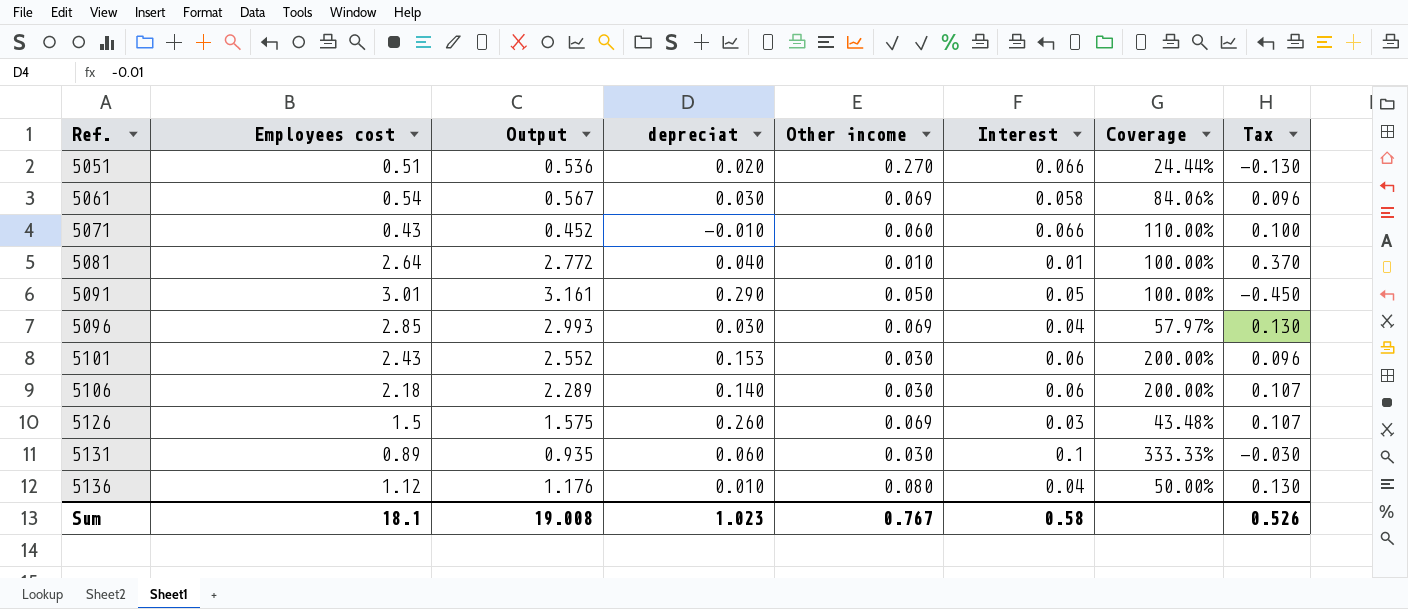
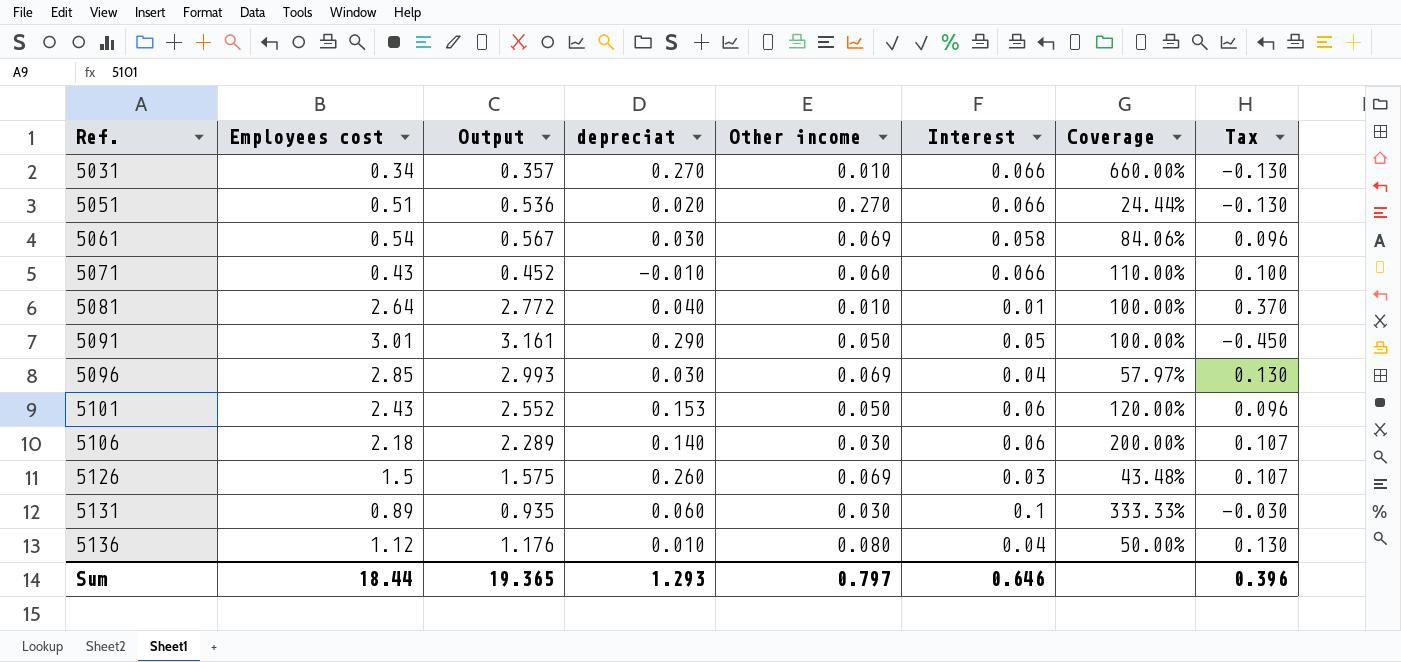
row 5031: none -> 0.34 | 0.357 | 0.270 | 0.010 | 0.066 | 660.00% | -0.130
5101 | Other income: 0.030 -> 0.050
5101 | Coverage: 200.00% -> 120.00%
Sum | Employees cost: 18.1 -> 18.44
Sum | Output: 19.008 -> 19.365
Sum | depreciat: 1.023 -> 1.293
Sum | Other income: 0.767 -> 0.797
Sum | Interest: 0.58 -> 0.646
Sum | Tax: 0.526 -> 0.396

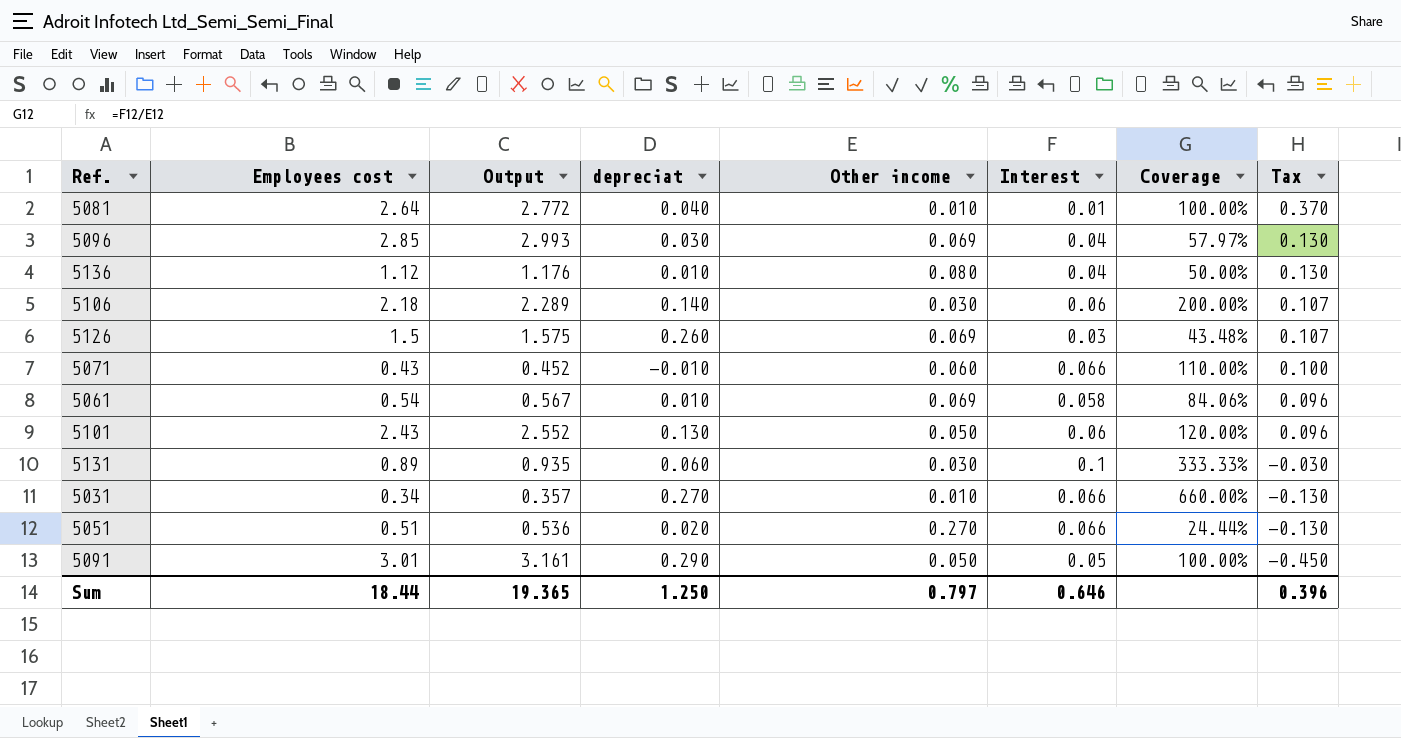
row order: Ref. ascending -> Tax descending
5061 | depreciat: 0.030 -> 0.010
5101 | depreciat: 0.153 -> 0.130
Sum | depreciat: 1.293 -> 1.250

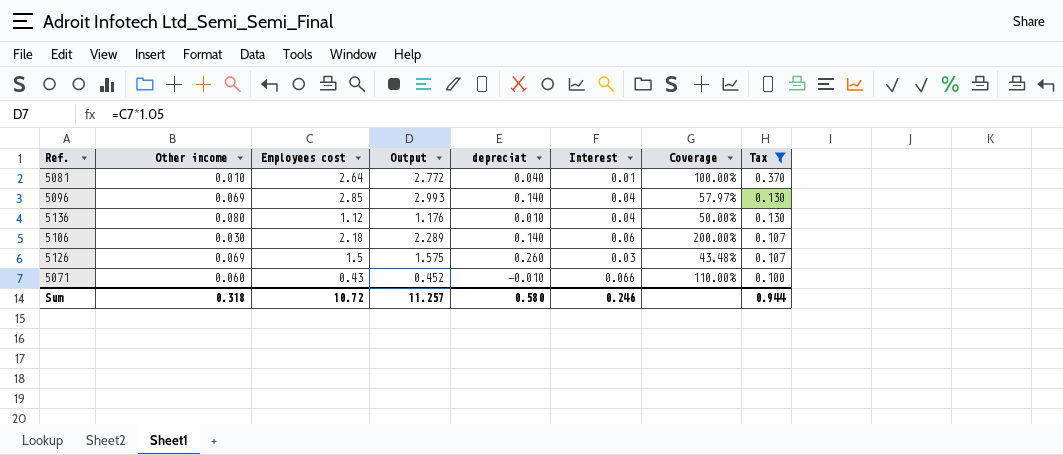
filter: none -> Tax >= 0.100
column Other income | position: 5 -> 2
5096 | depreciat: 0.030 -> 0.140
Sum | Other income: 0.797 -> 0.318
Sum | Employees cost: 18.44 -> 10.72
Sum | Output: 19.365 -> 11.257
Sum | depreciat: 1.250 -> 0.580
Sum | Interest: 0.646 -> 0.246
Sum | Tax: 0.396 -> 0.944

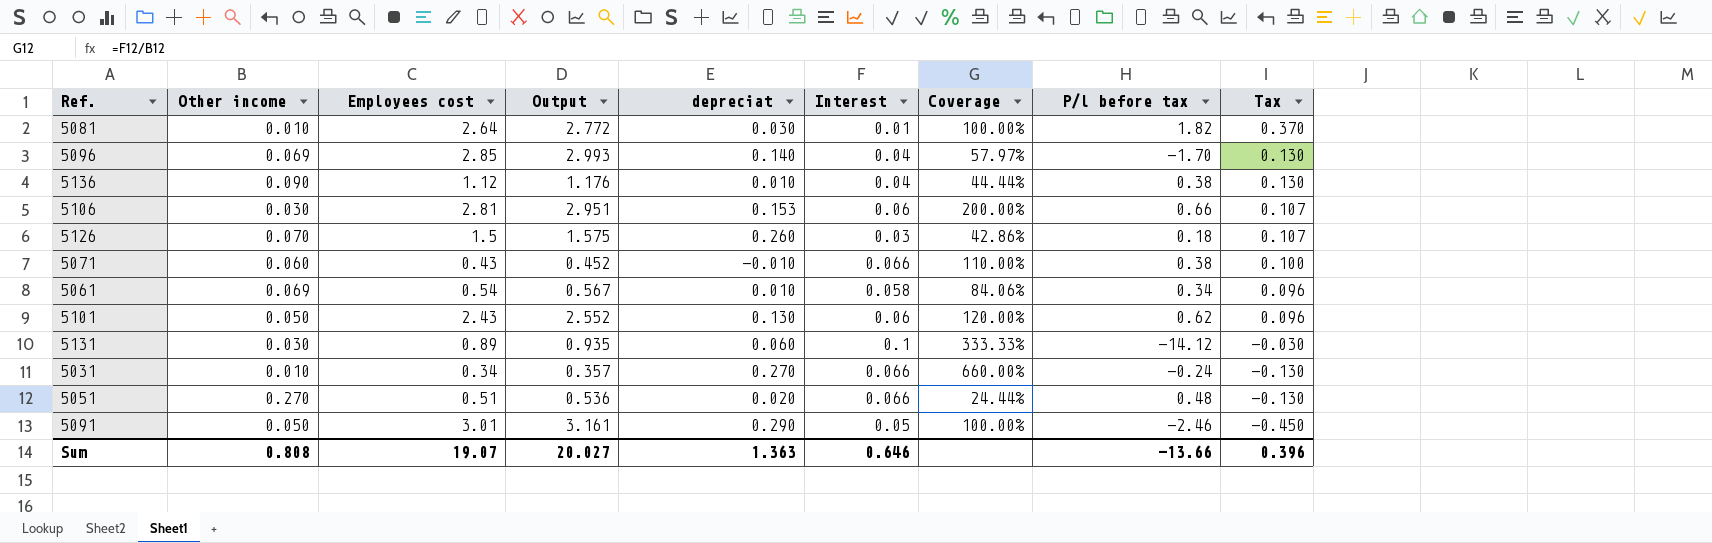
filter: Tax >= 0.100 -> none
column P/l before tax | position: none -> 8
5081 | depreciat: 0.040 -> 0.030
5136 | Other income: 0.080 -> 0.090
5136 | Coverage: 50.00% -> 44.44%
5106 | Employees cost: 2.18 -> 2.81
5106 | Output: 2.289 -> 2.951
5106 | depreciat: 0.140 -> 0.153
5126 | Other income: 0.069 -> 0.070
5126 | Coverage: 43.48% -> 42.86%
Sum | Other income: 0.318 -> 0.808
Sum | Employees cost: 10.72 -> 19.07
Sum | Output: 11.257 -> 20.027
Sum | depreciat: 0.580 -> 1.363
Sum | Interest: 0.246 -> 0.646
Sum | Tax: 0.944 -> 0.396

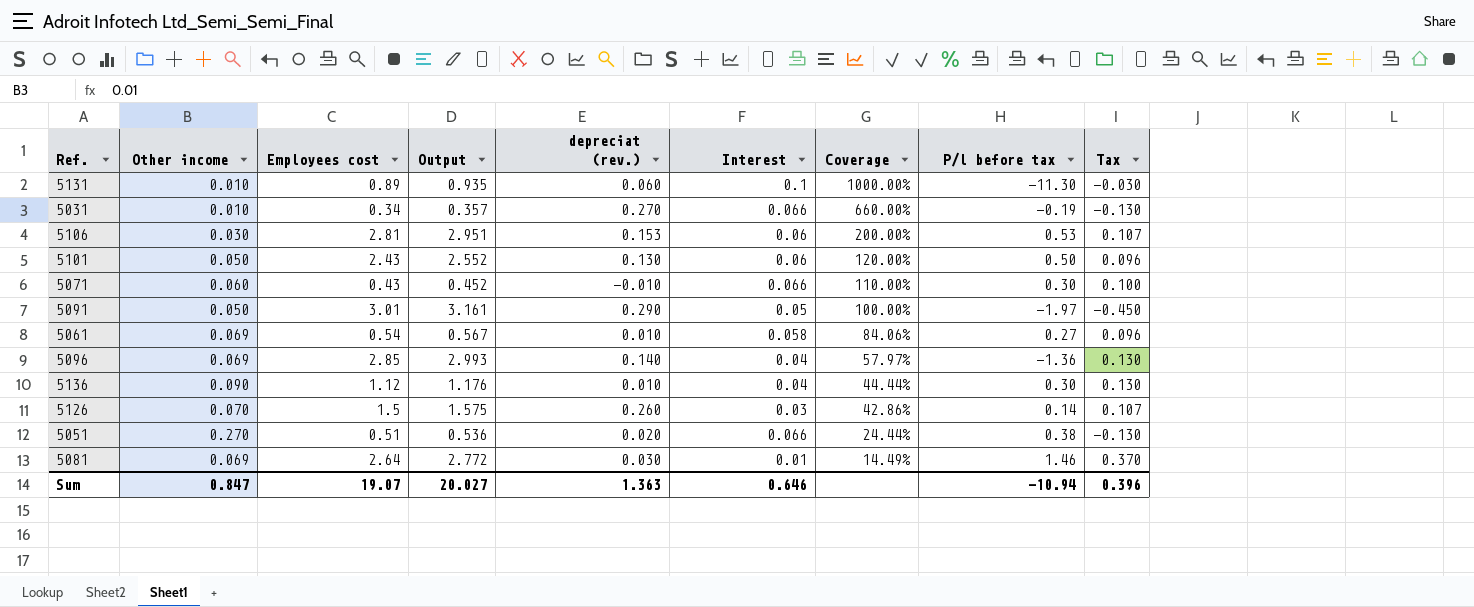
row order: Tax descending -> Coverage descending
column name: depreciat -> depreciat (rev.)
5131 | Other income: 0.030 -> 0.010
5131 | Coverage: 333.33% -> 1000.00%
5131 | P/l before tax: -14.12 -> -11.30
5031 | P/l before tax: -0.24 -> -0.19
5106 | P/l before tax: 0.66 -> 0.53
5101 | P/l before tax: 0.62 -> 0.50
5071 | P/l before tax: 0.38 -> 0.30
5091 | P/l before tax: -2.46 -> -1.97
5061 | P/l before tax: 0.34 -> 0.27
5096 | P/l before tax: -1.70 -> -1.36
5136 | P/l before tax: 0.38 -> 0.30
5126 | P/l before tax: 0.18 -> 0.14
5051 | P/l before tax: 0.48 -> 0.38
5081 | Other income: 0.010 -> 0.069
5081 | Coverage: 100.00% -> 14.49%
5081 | P/l before tax: 1.82 -> 1.46
Sum | Other income: 0.808 -> 0.847
Sum | P/l before tax: -13.66 -> -10.94

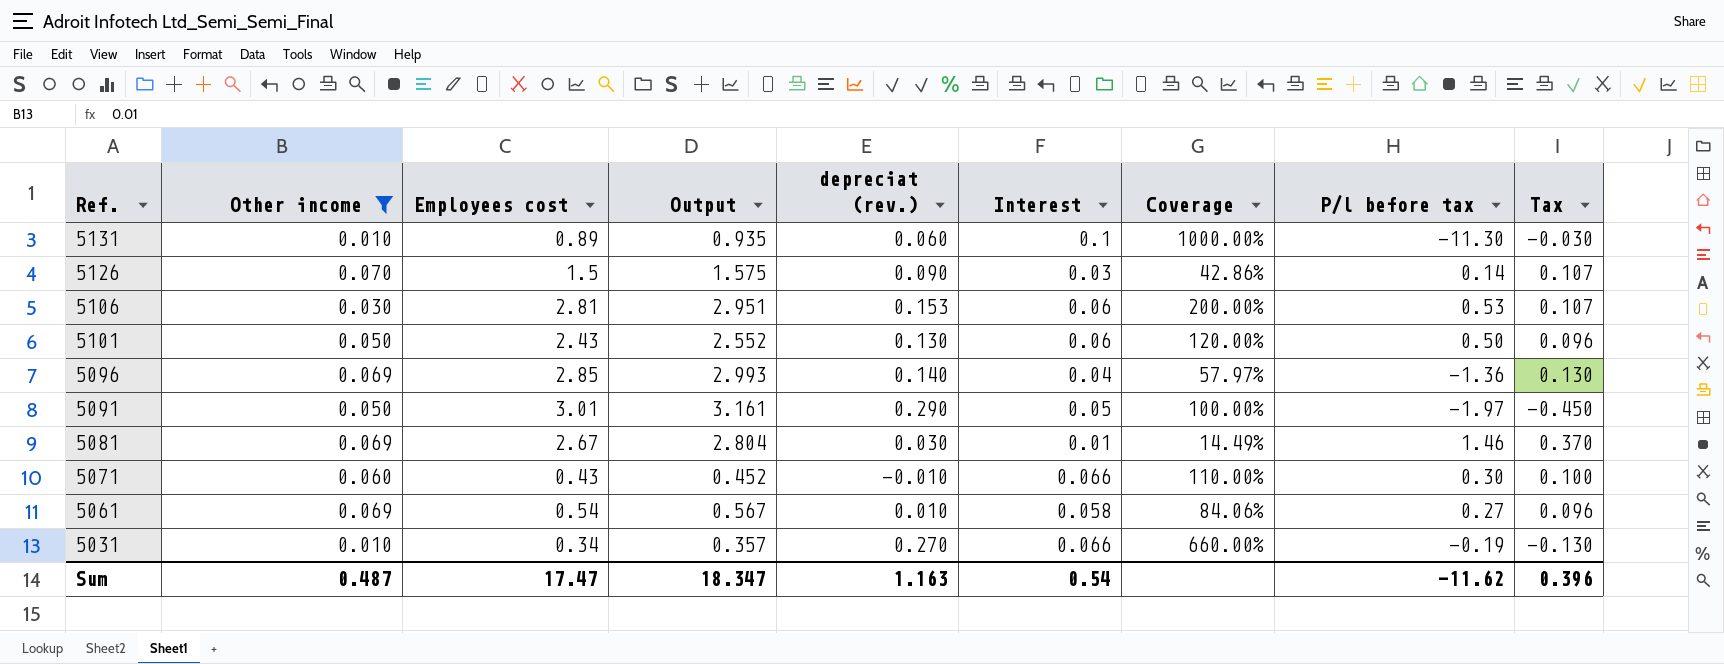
filter: none -> Other income <= 0.070
row order: Coverage descending -> Ref. descending
5126 | depreciat (rev.): 0.260 -> 0.090
5081 | Employees cost: 2.64 -> 2.67
5081 | Output: 2.772 -> 2.804
Sum | Other income: 0.847 -> 0.487
Sum | Employees cost: 19.07 -> 17.47
Sum | Output: 20.027 -> 18.347
Sum | depreciat (rev.): 1.363 -> 1.163
Sum | Interest: 0.646 -> 0.54
Sum | P/l before tax: -10.94 -> -11.62

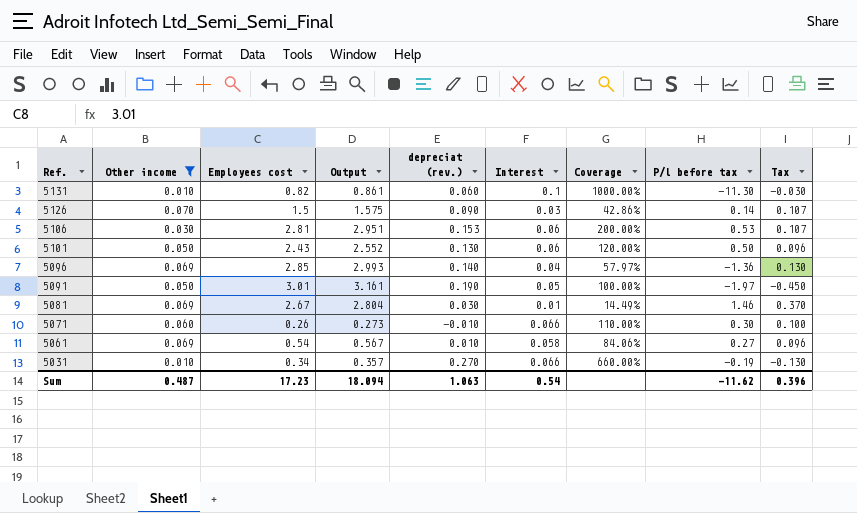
5131 | Employees cost: 0.89 -> 0.82
5131 | Output: 0.935 -> 0.861
5091 | depreciat (rev.): 0.290 -> 0.190
5071 | Employees cost: 0.43 -> 0.26
5071 | Output: 0.452 -> 0.273
Sum | Employees cost: 17.47 -> 17.23
Sum | Output: 18.347 -> 18.094
Sum | depreciat (rev.): 1.163 -> 1.063

